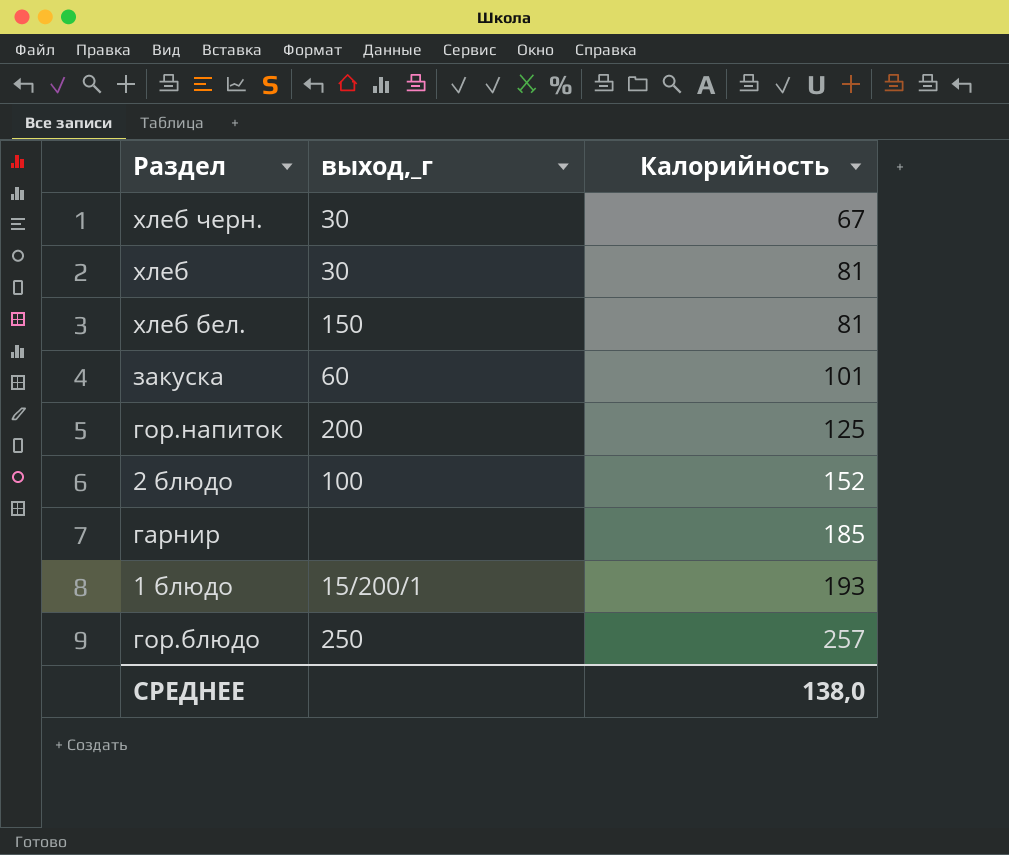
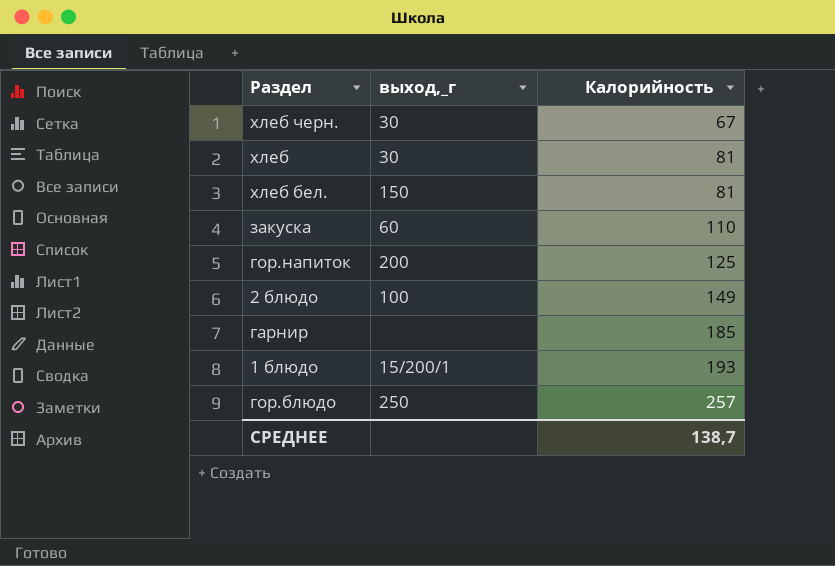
закуска | Калорийность: 101 -> 110
2 блюдо | Калорийность: 152 -> 149
СРЕДНЕЕ | Калорийность: 138,0 -> 138,7

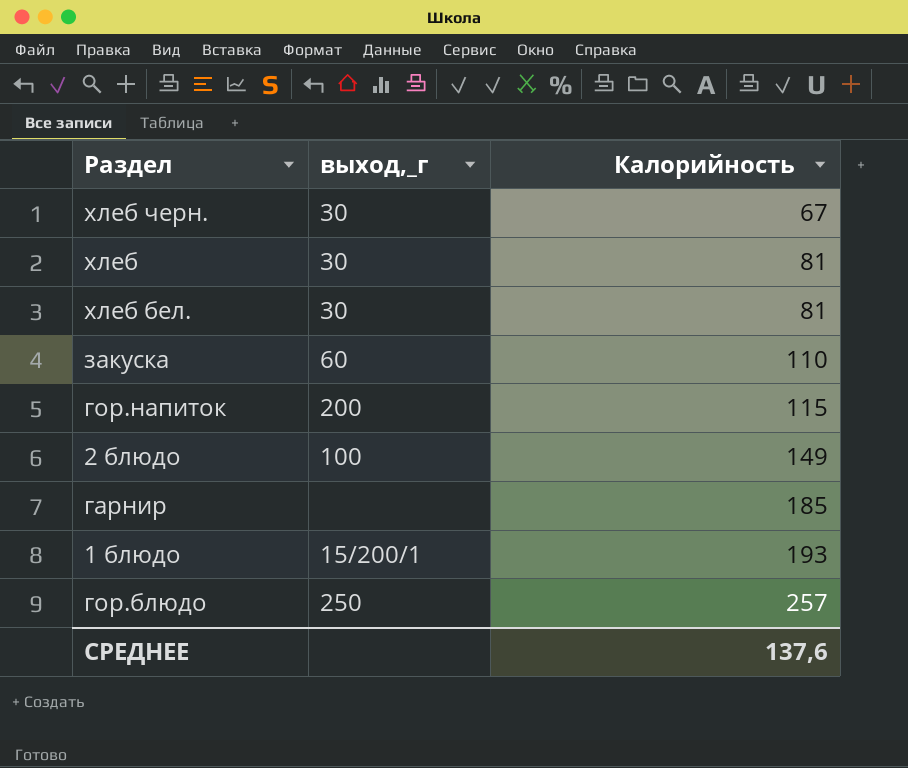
хлеб бел. | выход,_г: 150 -> 30
гор.напиток | Калорийность: 125 -> 115
СРЕДНЕЕ | Калорийность: 138,7 -> 137,6

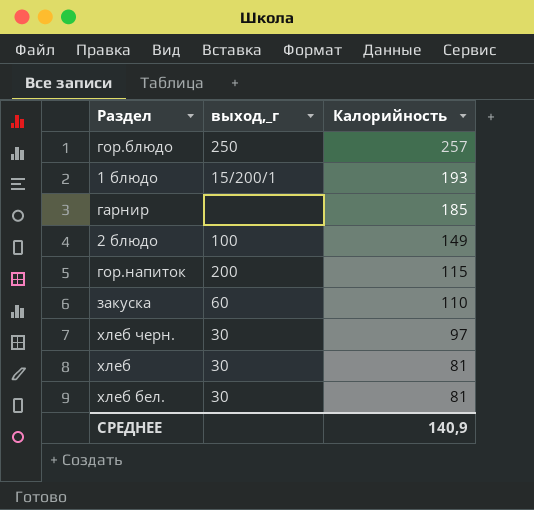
row order: Калорийность ascending -> Калорийность descending
хлеб черн. | Калорийность: 67 -> 97
СРЕДНЕЕ | Калорийность: 137,6 -> 140,9

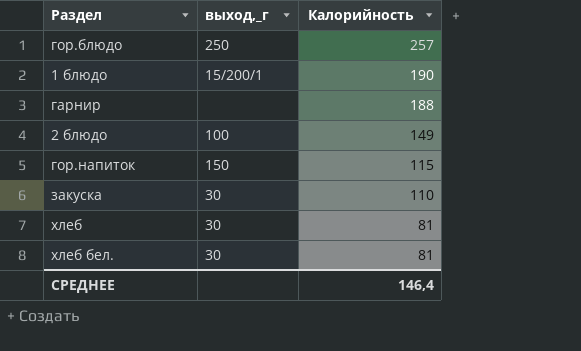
row хлеб черн.: 30 | 97 -> none
1 блюдо | Калорийность: 193 -> 190
гарнир | Калорийность: 185 -> 188
гор.напиток | выход,_г: 200 -> 150
закуска | выход,_г: 60 -> 30
СРЕДНЕЕ | Калорийность: 140,9 -> 146,4

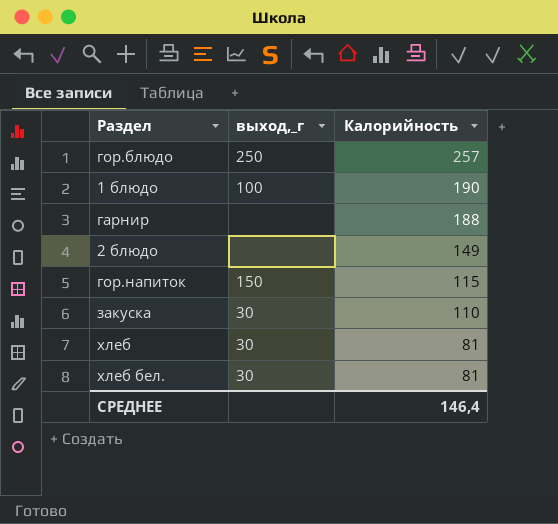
1 блюдо | выход,_г: 15/200/1 -> 100
2 блюдо | выход,_г: 100 -> none

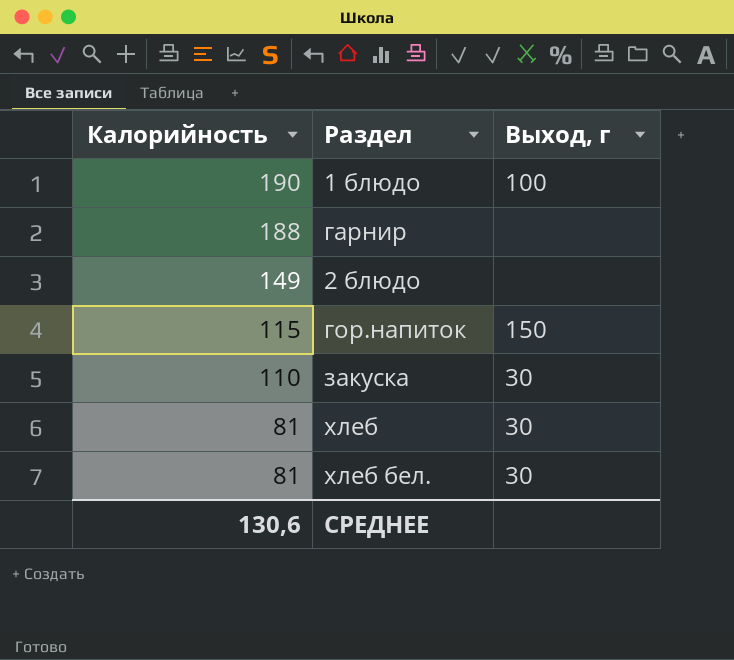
column Калорийность | position: 3 -> 1
column name: выход,_г -> Выход, г
row гор.блюдо: 250 | 257 -> none
СРЕДНЕЕ | Калорийность: 146,4 -> 130,6

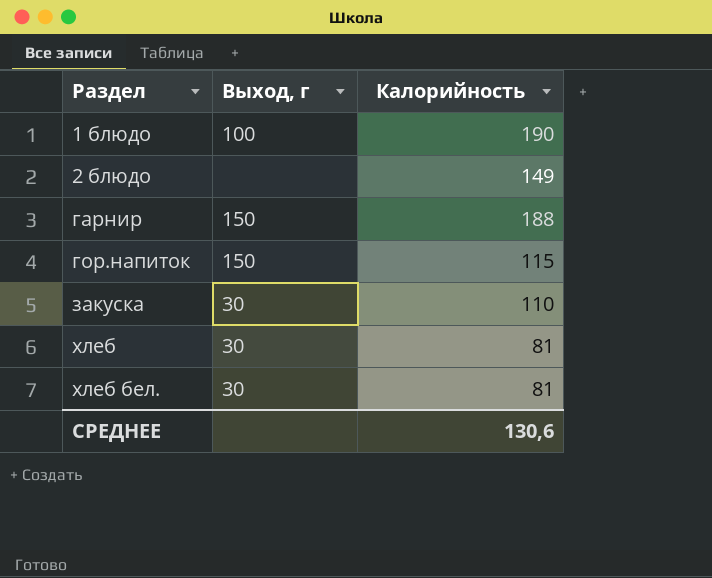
row order: Калорийность descending -> Раздел ascending
column Калорийность | position: 1 -> 3
гарнир | Выход, г: none -> 150

